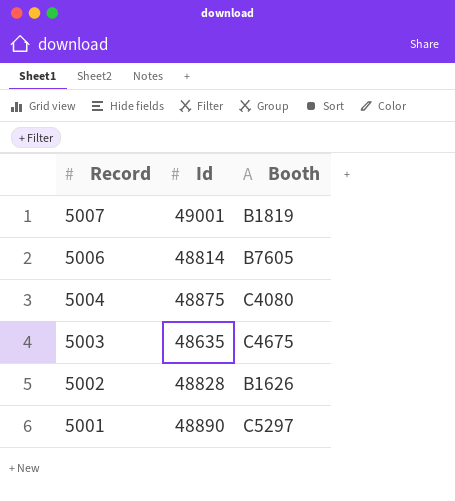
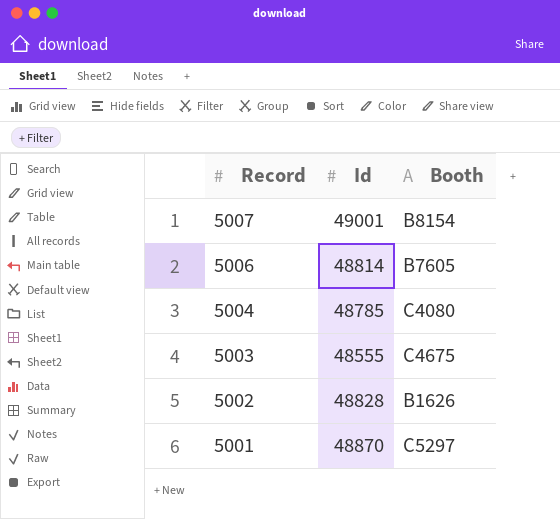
5007 | Booth: B1819 -> B8154
5004 | Id: 48875 -> 48785
5003 | Id: 48635 -> 48555
5001 | Id: 48890 -> 48870

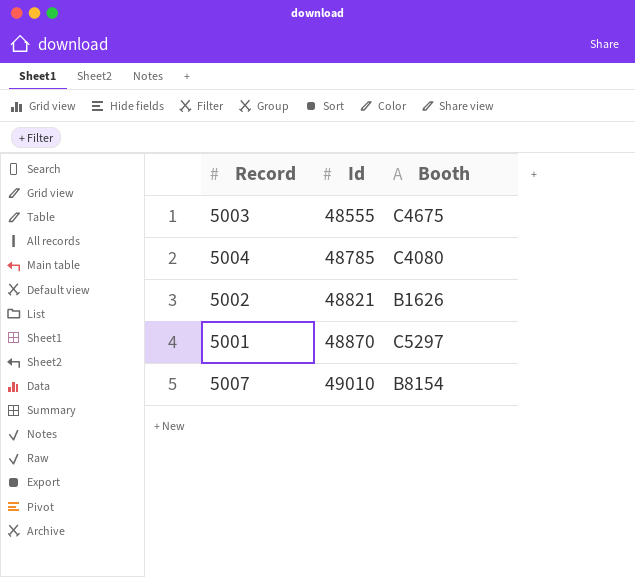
row order: Record descending -> Id ascending
row 5006: 48814 | B7605 -> none
5002 | Id: 48828 -> 48821
5007 | Id: 49001 -> 49010

